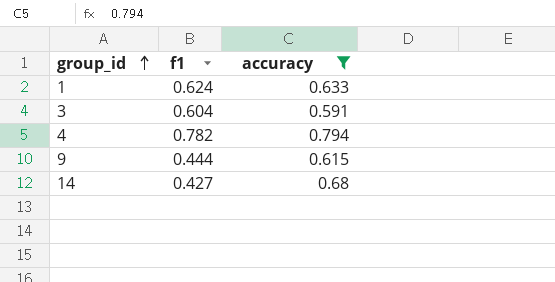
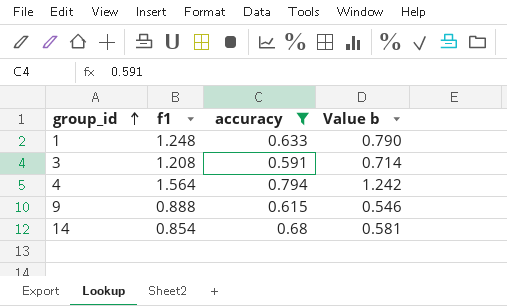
column Value b | formula: none -> [f1] * [accuracy]
1 | f1: 0.624 -> 1.248
3 | f1: 0.604 -> 1.208
4 | f1: 0.782 -> 1.564
9 | f1: 0.444 -> 0.888
14 | f1: 0.427 -> 0.854

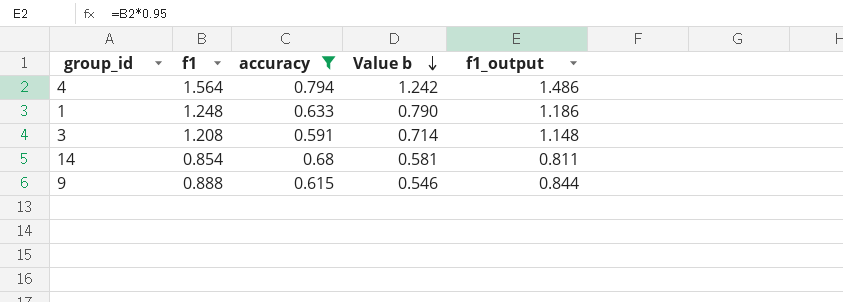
row order: group_id ascending -> Value b descending
column f1_output | formula: none -> [f1] * 0.95

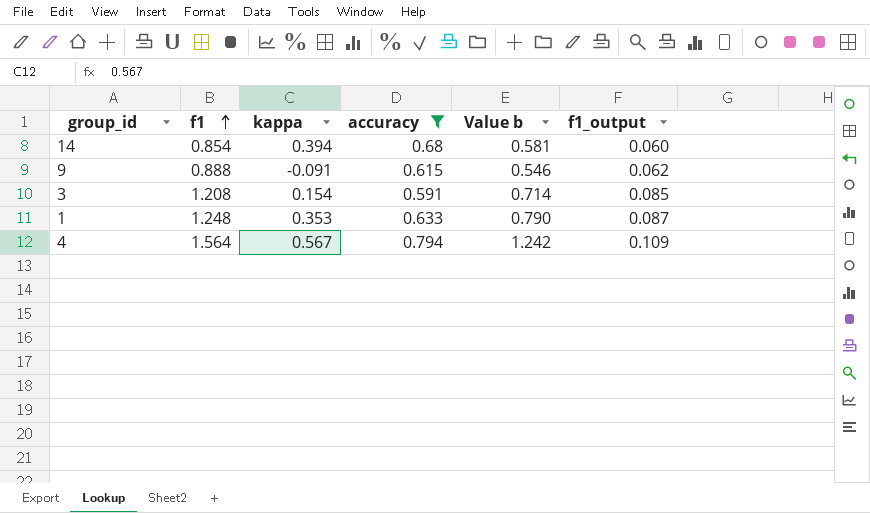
row order: Value b descending -> f1 ascending
column kappa | position: none -> 3
column f1_output | formula: [f1] * 0.95 -> [f1] * 0.07

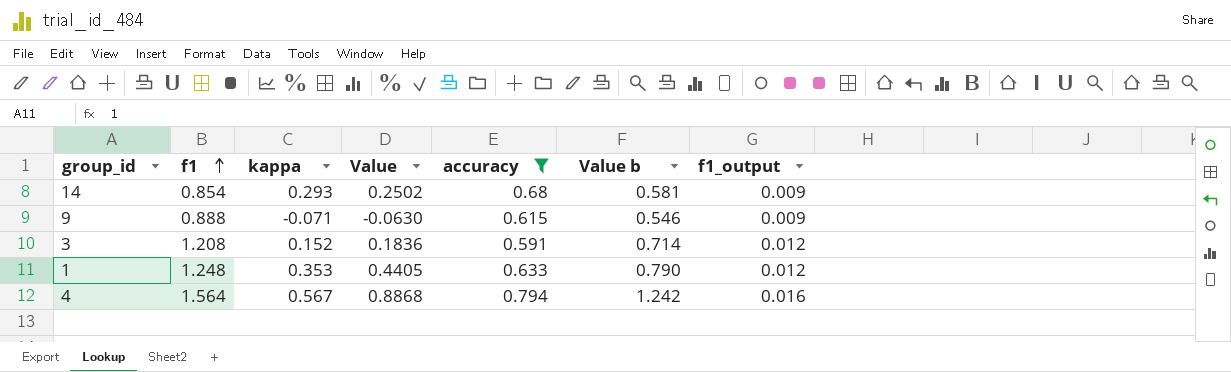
column Value | formula: none -> [f1] * [kappa]
column f1_output | formula: [f1] * 0.07 -> [f1] * 0.01
14 | kappa: 0.394 -> 0.293
9 | kappa: -0.091 -> -0.071
3 | kappa: 0.154 -> 0.152

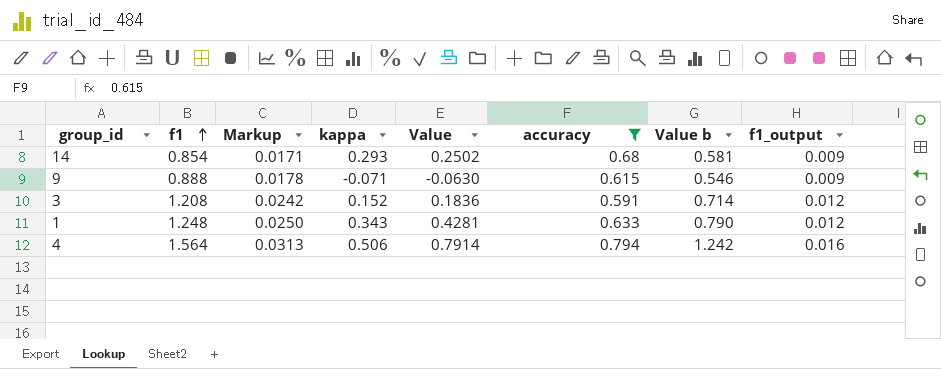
column Markup | formula: none -> [f1] * 0.02
1 | kappa: 0.353 -> 0.343
1 | Value: 0.4405 -> 0.4281
4 | kappa: 0.567 -> 0.506
4 | Value: 0.8868 -> 0.7914

